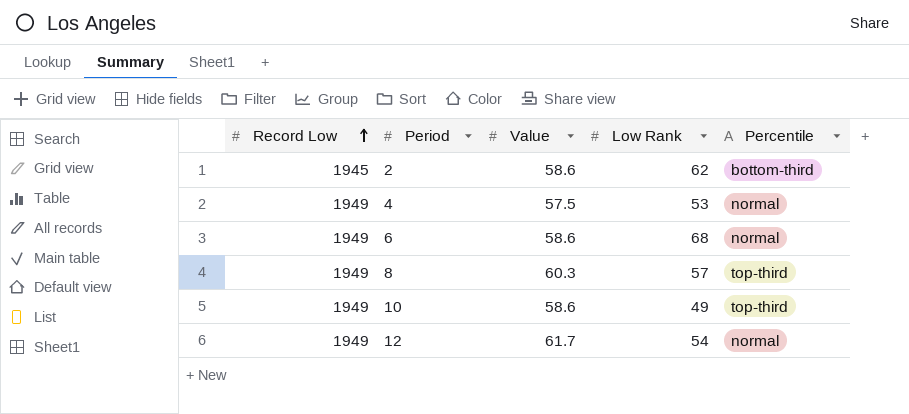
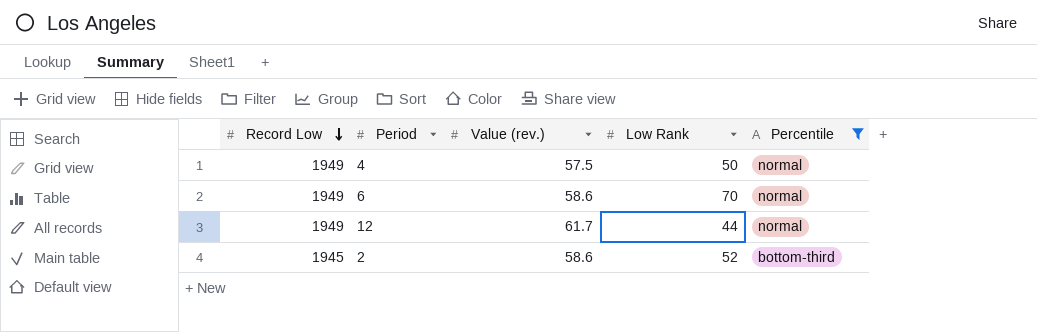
filter: none -> Percentile != top-third
row order: Record Low ascending -> Record Low descending
column name: Value -> Value (rev.)
4 | Low Rank: 53 -> 50
6 | Low Rank: 68 -> 70
12 | Low Rank: 54 -> 44
2 | Low Rank: 62 -> 52

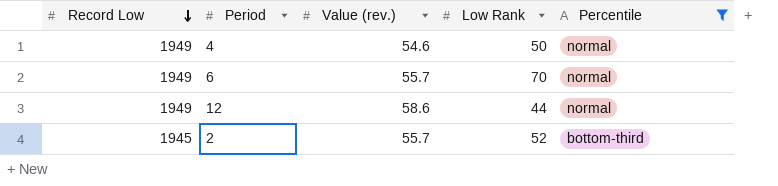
4 | Value (rev.): 57.5 -> 54.6
6 | Value (rev.): 58.6 -> 55.7
12 | Value (rev.): 61.7 -> 58.6
2 | Value (rev.): 58.6 -> 55.7

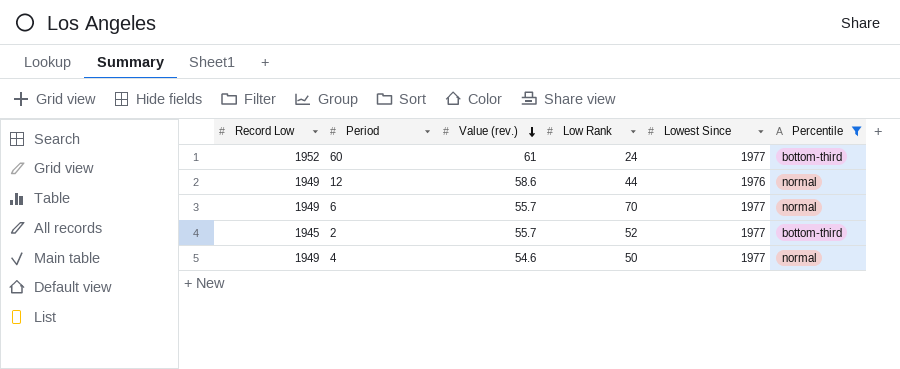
row order: Record Low descending -> Value (rev.) descending
column Lowest Since | position: none -> 5
row 60: none -> 1952 | 61 | 24 | 1977 | bottom-third

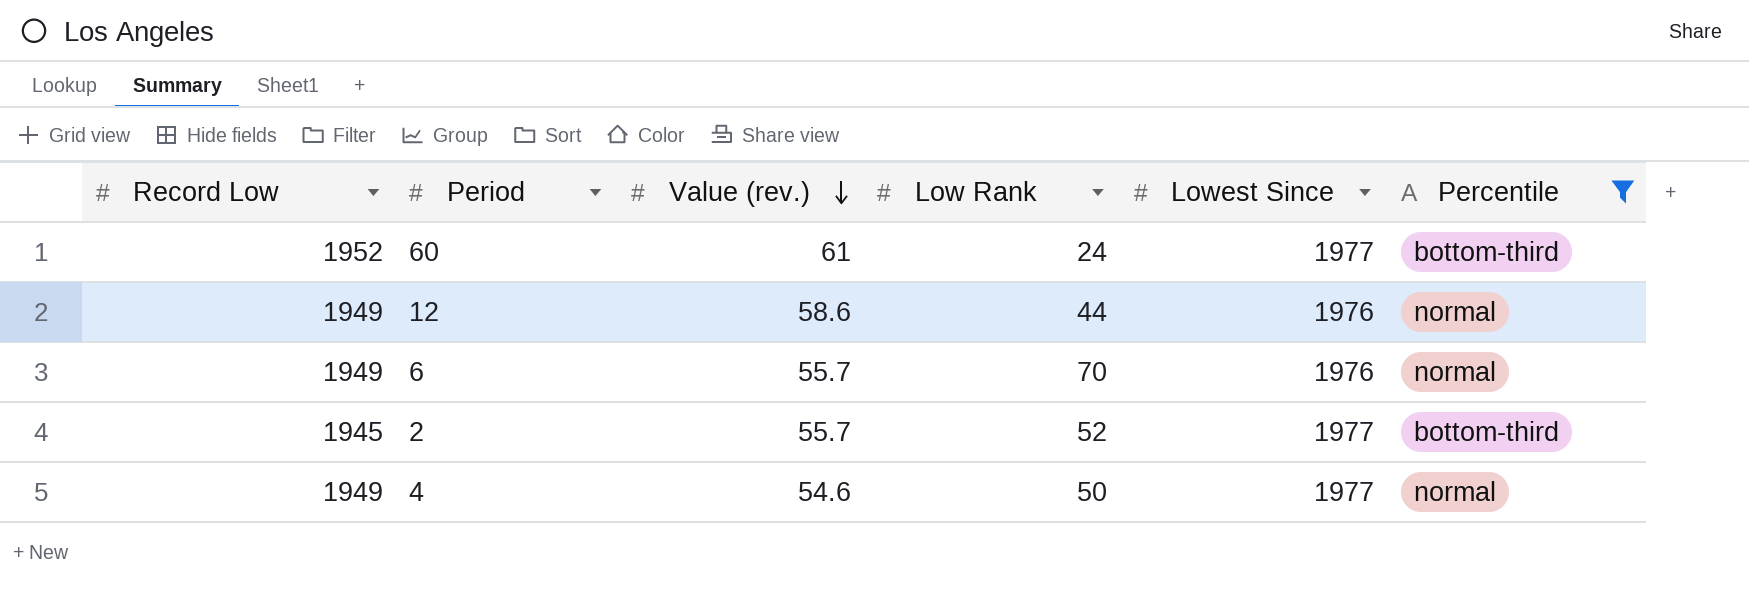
6 | Lowest Since: 1977 -> 1976

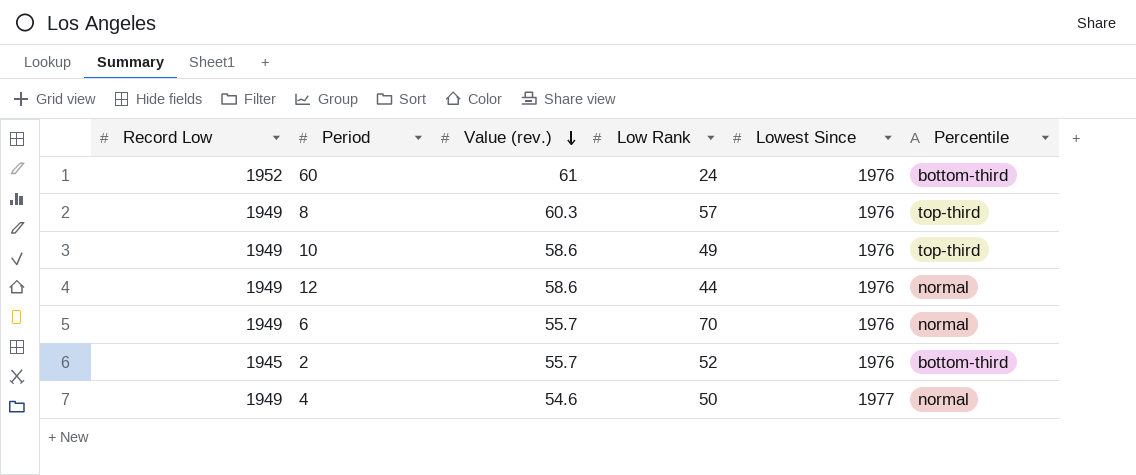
filter: Percentile != top-third -> none
60 | Lowest Since: 1977 -> 1976
2 | Lowest Since: 1977 -> 1976

